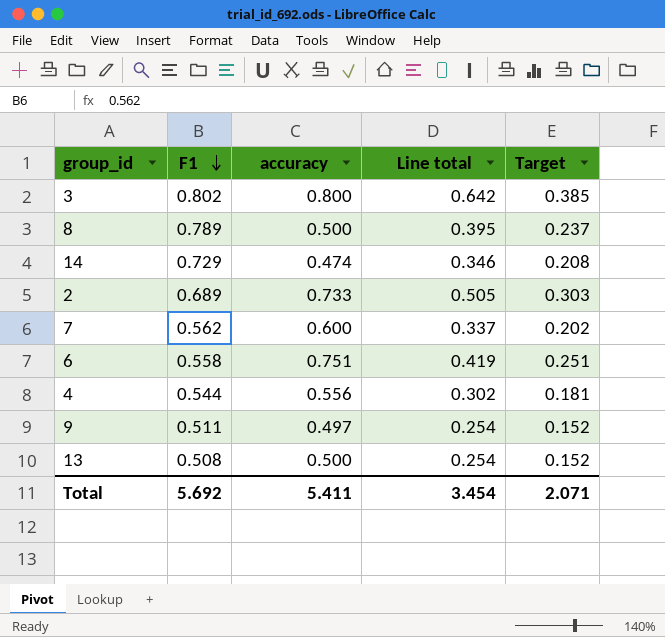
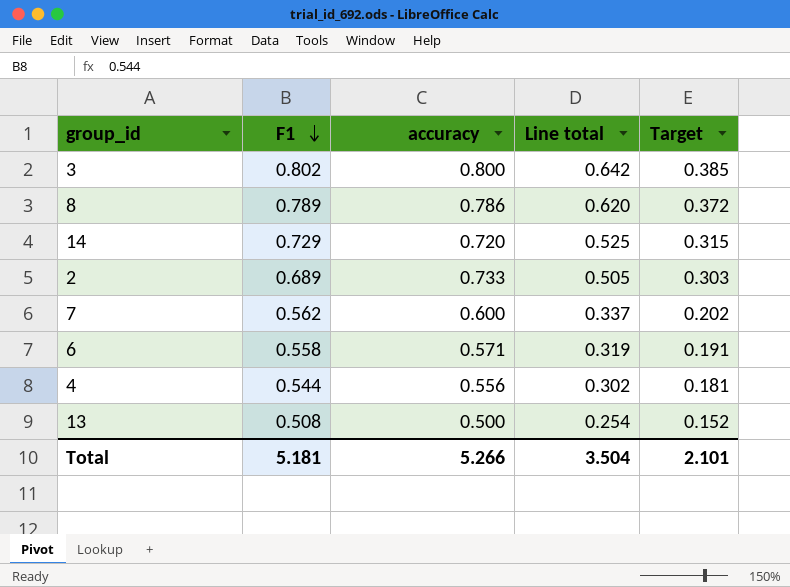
row 9: 0.511 | 0.497 | 0.254 | 0.152 -> none
8 | accuracy: 0.500 -> 0.786
8 | Line total: 0.395 -> 0.620
8 | Target: 0.237 -> 0.372
14 | accuracy: 0.474 -> 0.720
14 | Line total: 0.346 -> 0.525
14 | Target: 0.208 -> 0.315
6 | accuracy: 0.751 -> 0.571
6 | Line total: 0.419 -> 0.319
6 | Target: 0.251 -> 0.191
Total | F1: 5.692 -> 5.181
Total | accuracy: 5.411 -> 5.266
Total | Line total: 3.454 -> 3.504
Total | Target: 2.071 -> 2.101

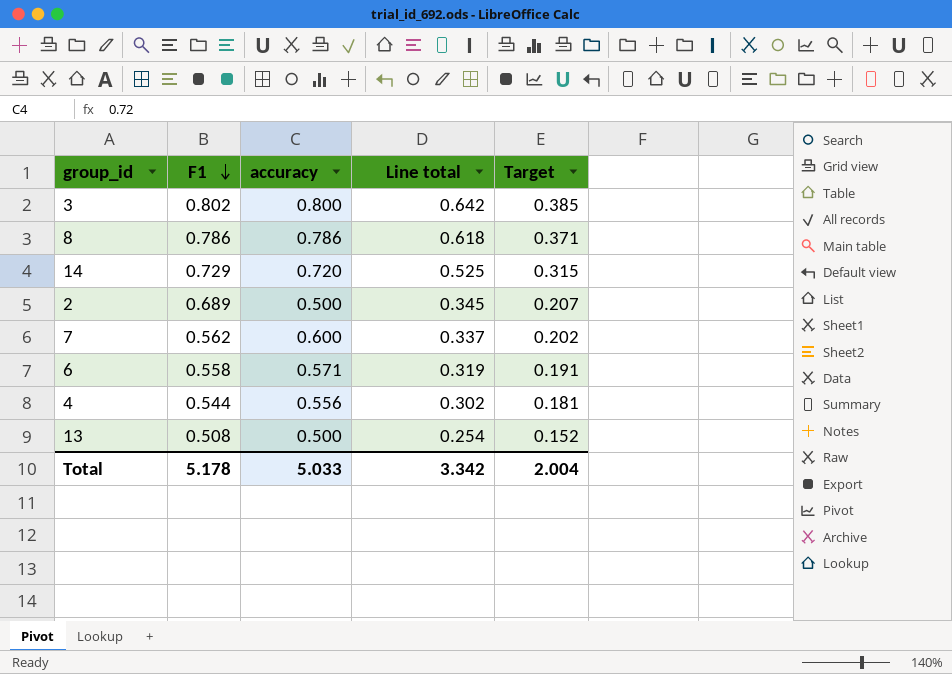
8 | F1: 0.789 -> 0.786
8 | Line total: 0.620 -> 0.618
8 | Target: 0.372 -> 0.371
2 | accuracy: 0.733 -> 0.500
2 | Line total: 0.505 -> 0.345
2 | Target: 0.303 -> 0.207
Total | F1: 5.181 -> 5.178
Total | accuracy: 5.266 -> 5.033
Total | Line total: 3.504 -> 3.342
Total | Target: 2.101 -> 2.004

